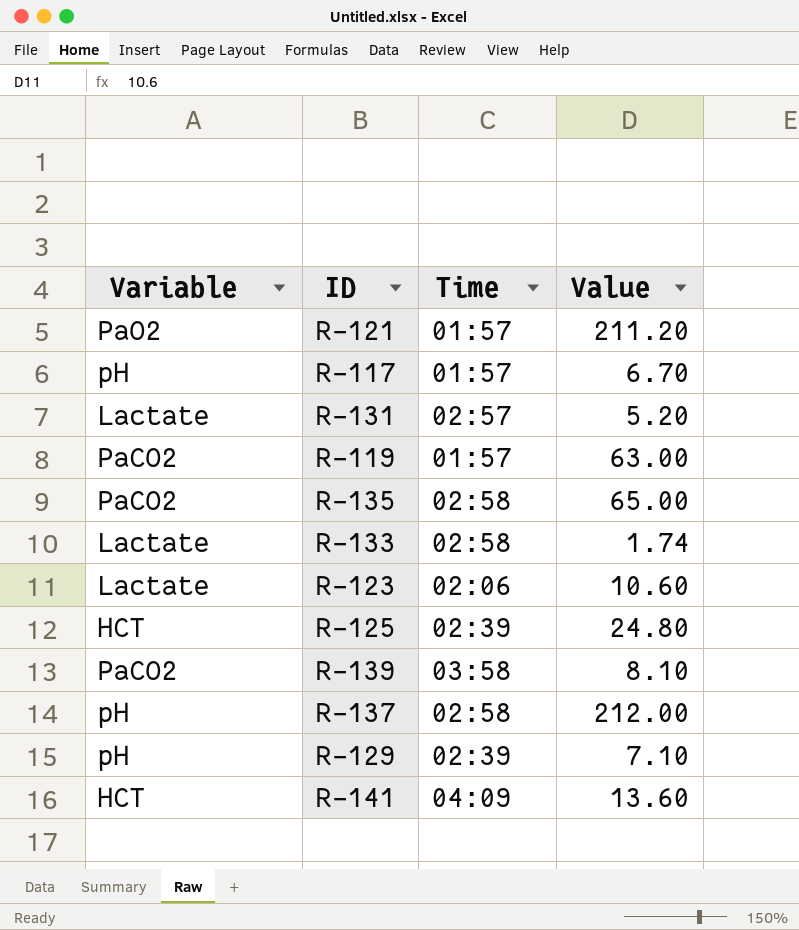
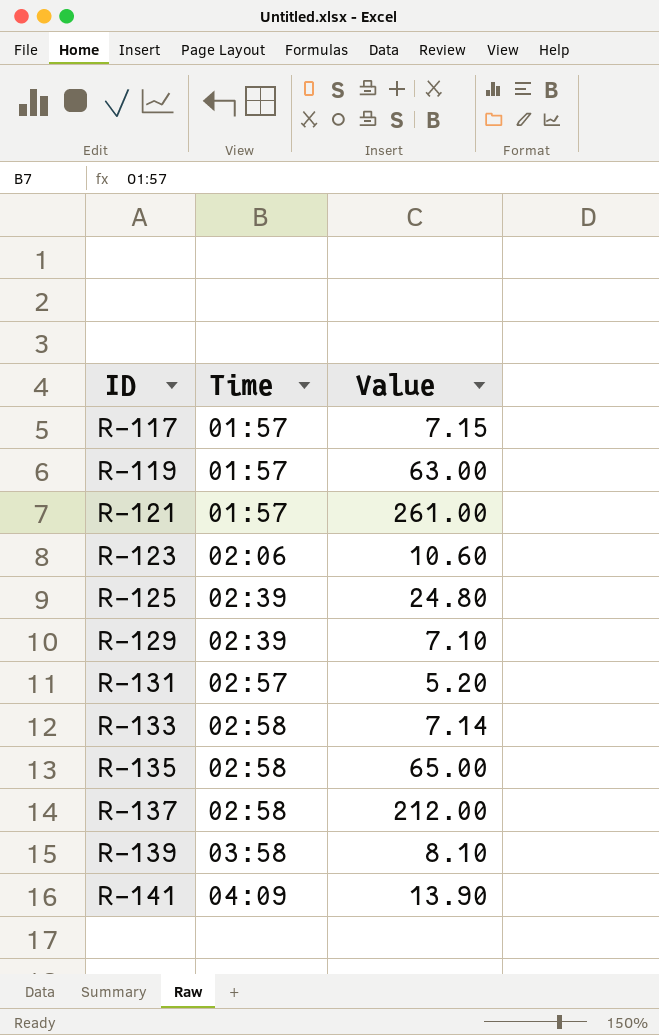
row order: none -> ID ascending
column Variable | position: 1 -> none
R-117 | Value: 6.70 -> 7.15
R-121 | Value: 211.20 -> 261.00
R-133 | Value: 1.74 -> 7.14
R-141 | Value: 13.60 -> 13.90

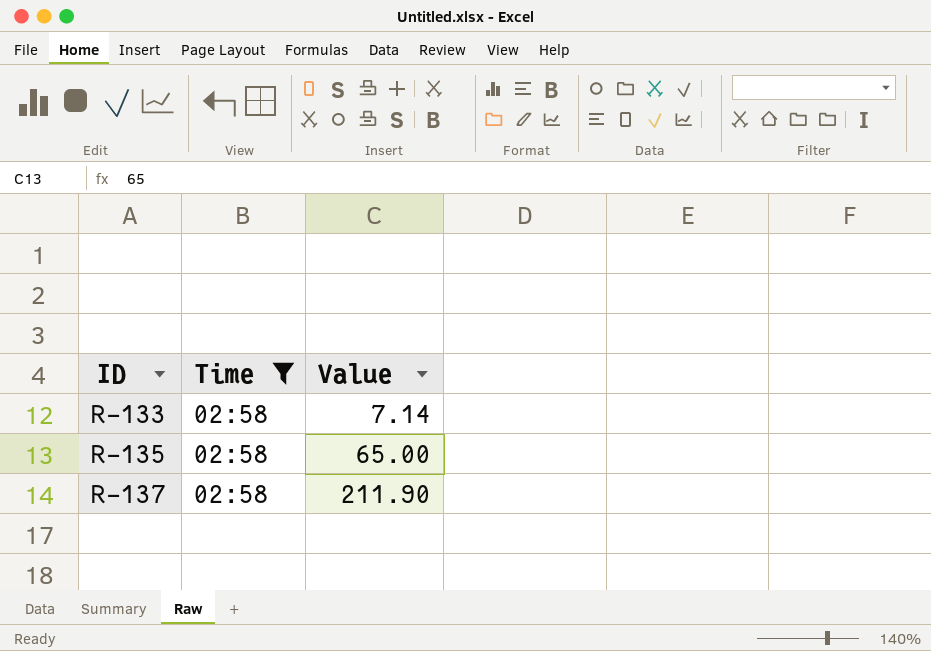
filter: none -> Time = 02:58
R-137 | Value: 212.00 -> 211.90

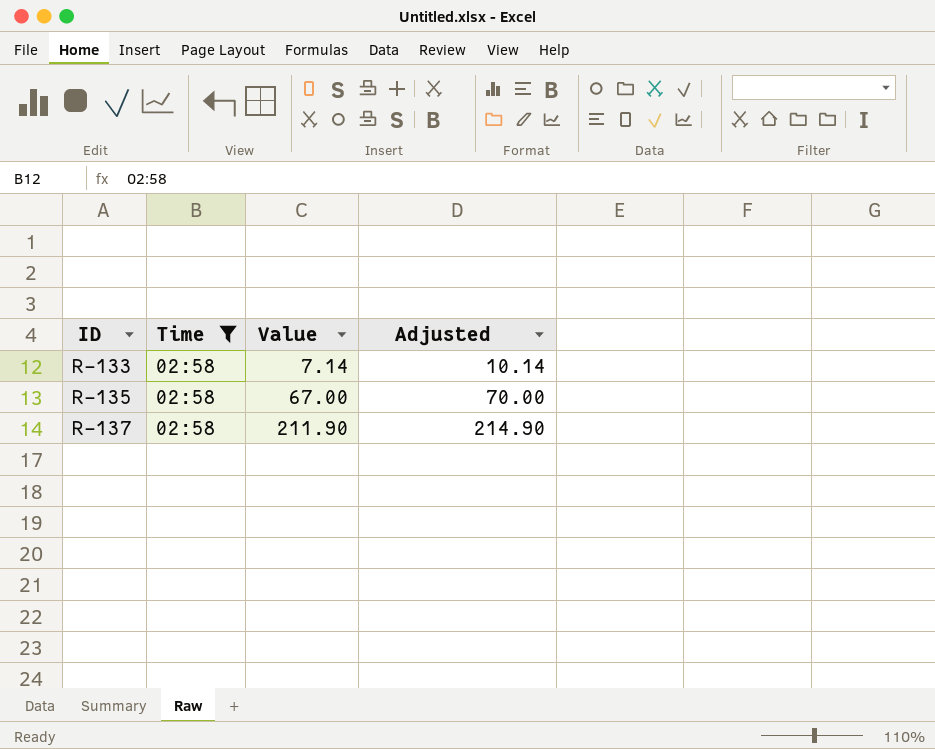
column Adjusted | formula: none -> [Value] + 3
R-135 | Value: 65.00 -> 67.00

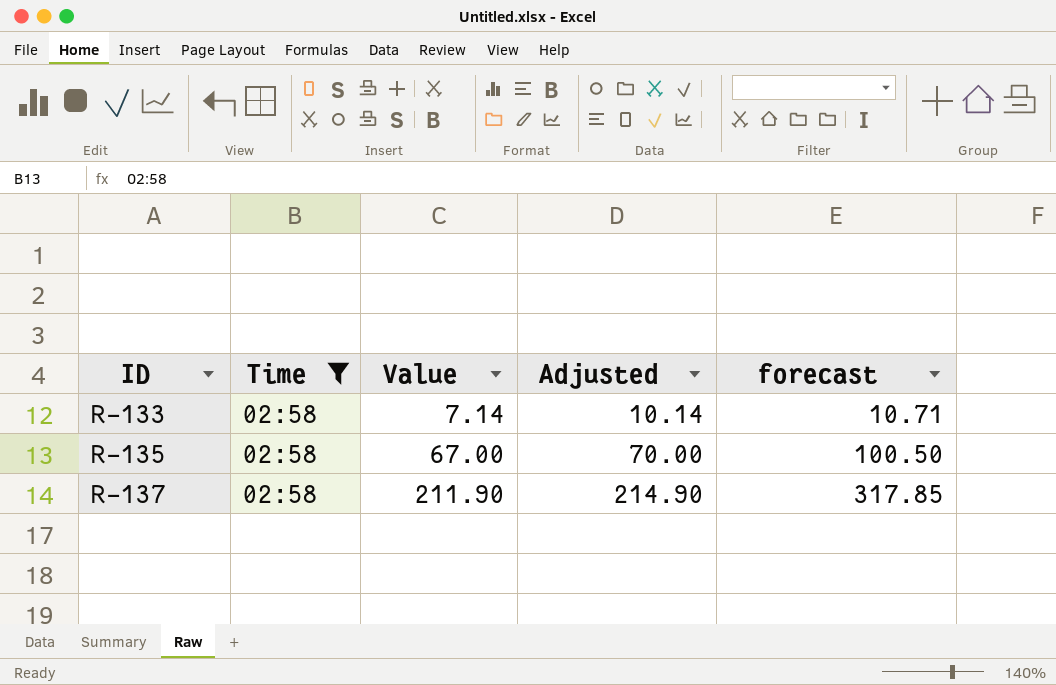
column forecast | formula: none -> [Value] * 1.5

